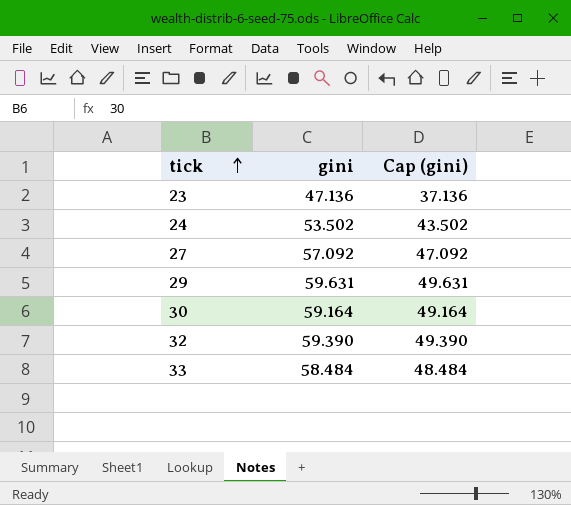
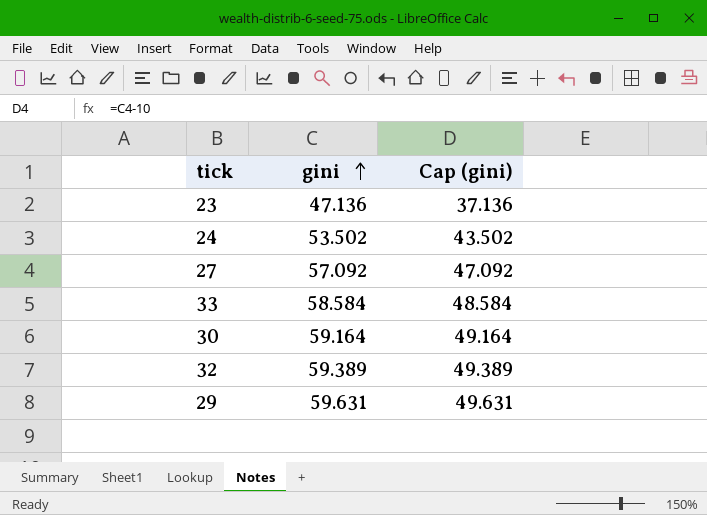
row order: tick ascending -> gini ascending
33 | gini: 58.484 -> 58.584
33 | Cap (gini): 48.484 -> 48.584
32 | gini: 59.390 -> 59.389
32 | Cap (gini): 49.390 -> 49.389

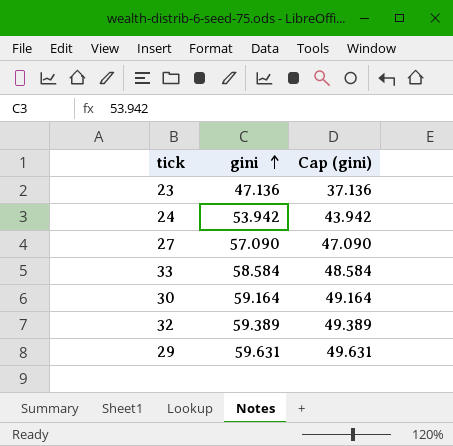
24 | gini: 53.502 -> 53.942
24 | Cap (gini): 43.502 -> 43.942
27 | gini: 57.092 -> 57.090
27 | Cap (gini): 47.092 -> 47.090

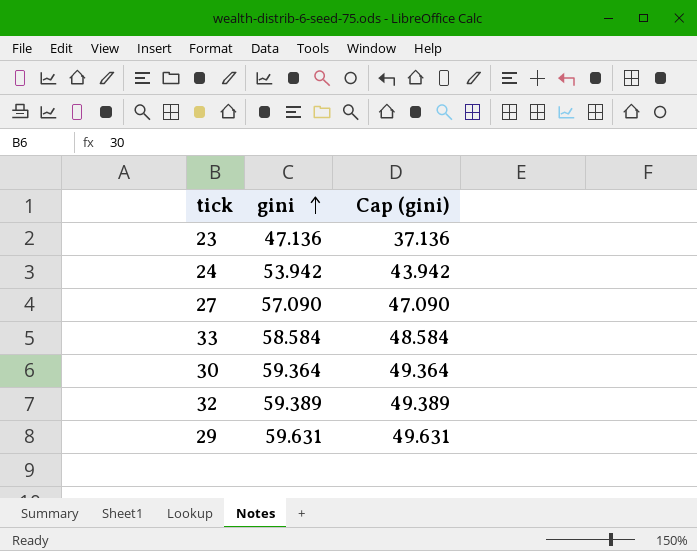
30 | gini: 59.164 -> 59.364
30 | Cap (gini): 49.164 -> 49.364

